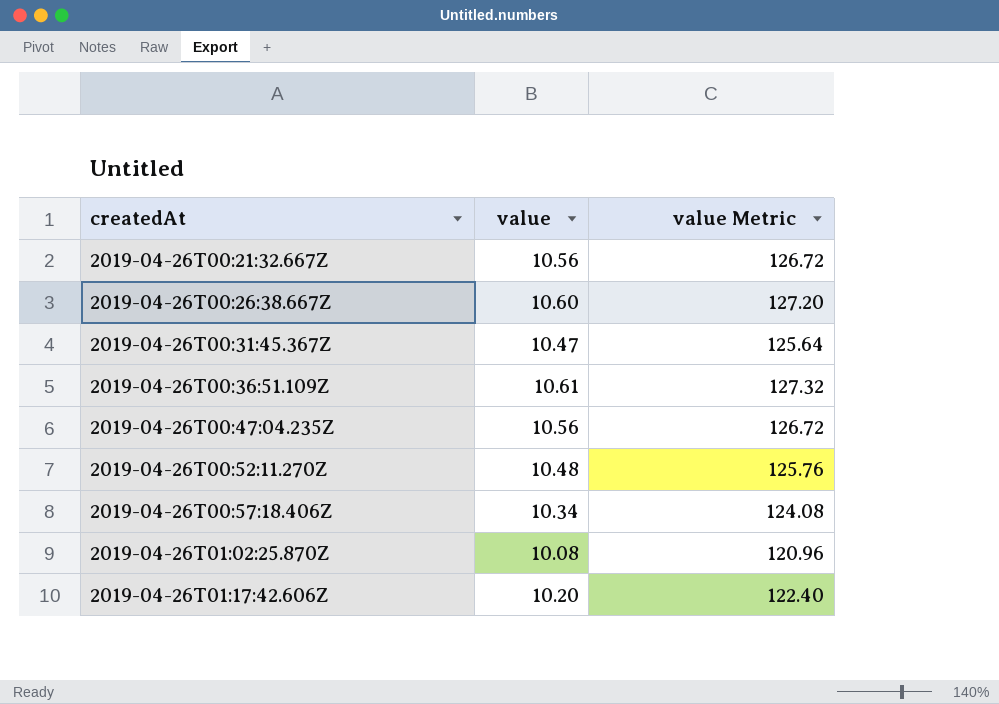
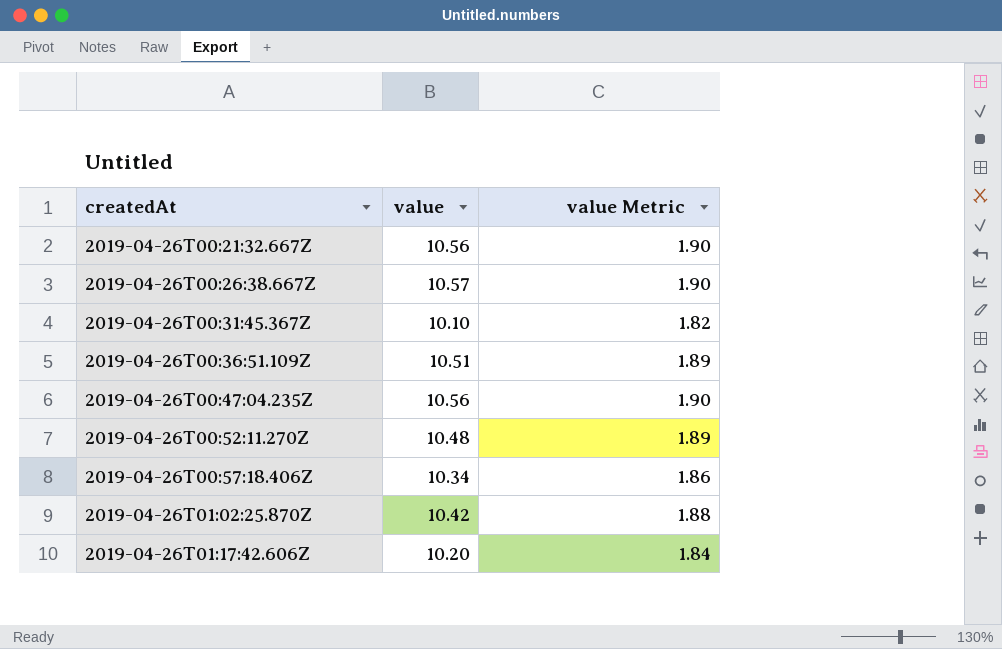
column value Metric | formula: [value] * 12 -> [value] * 0.18
2019-04-26T00:26:38.667Z | value: 10.60 -> 10.57
2019-04-26T00:31:45.367Z | value: 10.47 -> 10.10
2019-04-26T00:36:51.109Z | value: 10.61 -> 10.51
2019-04-26T01:02:25.870Z | value: 10.08 -> 10.42

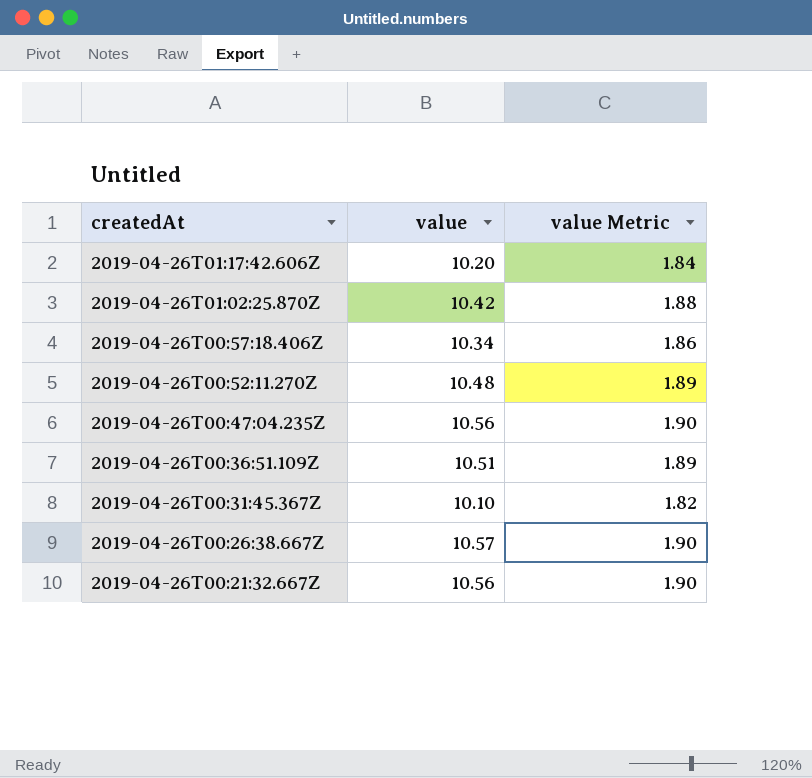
row order: createdAt ascending -> createdAt descending

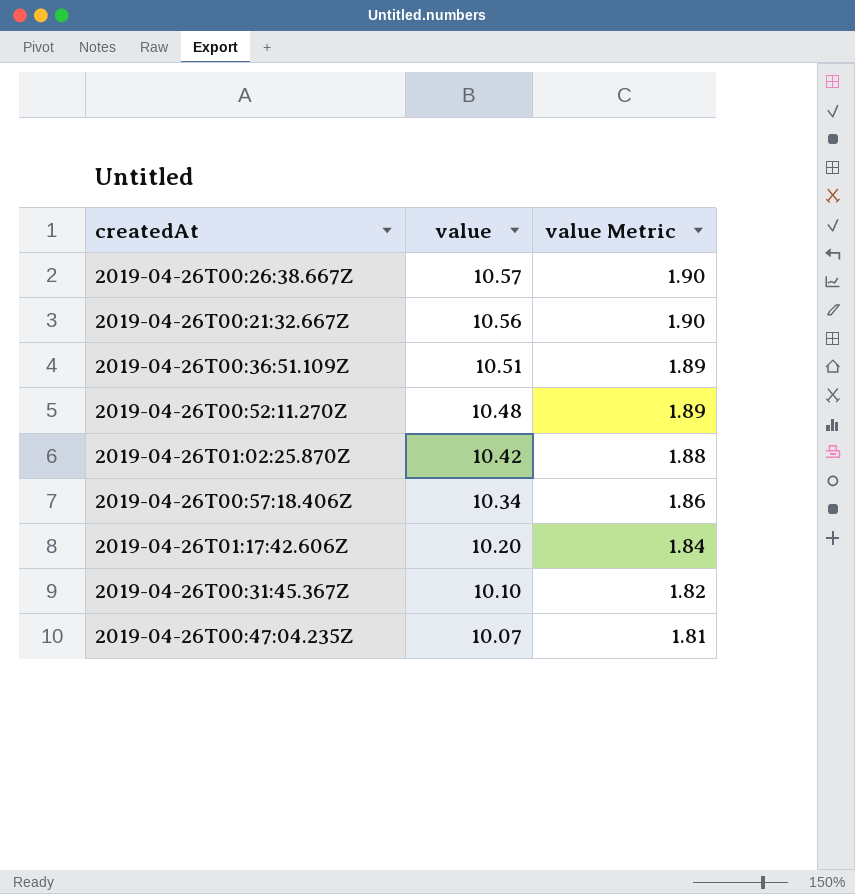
row order: createdAt descending -> value descending
2019-04-26T00:47:04.235Z | value: 10.56 -> 10.07
2019-04-26T00:47:04.235Z | value Metric: 1.90 -> 1.81

